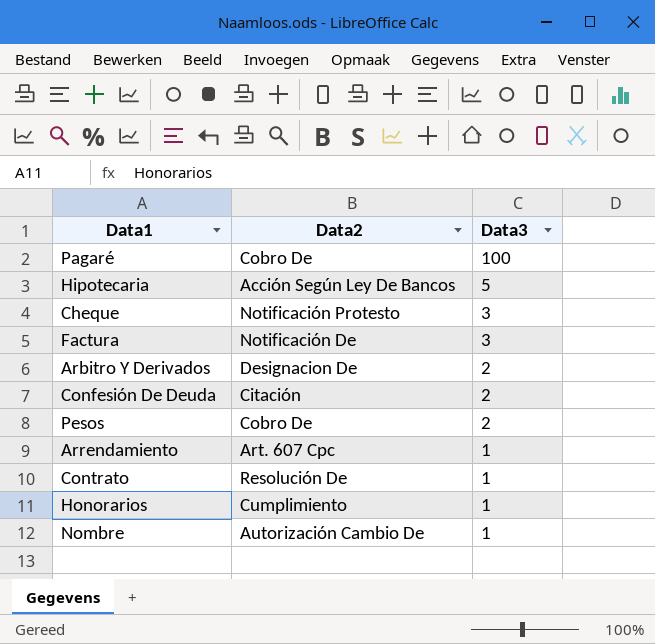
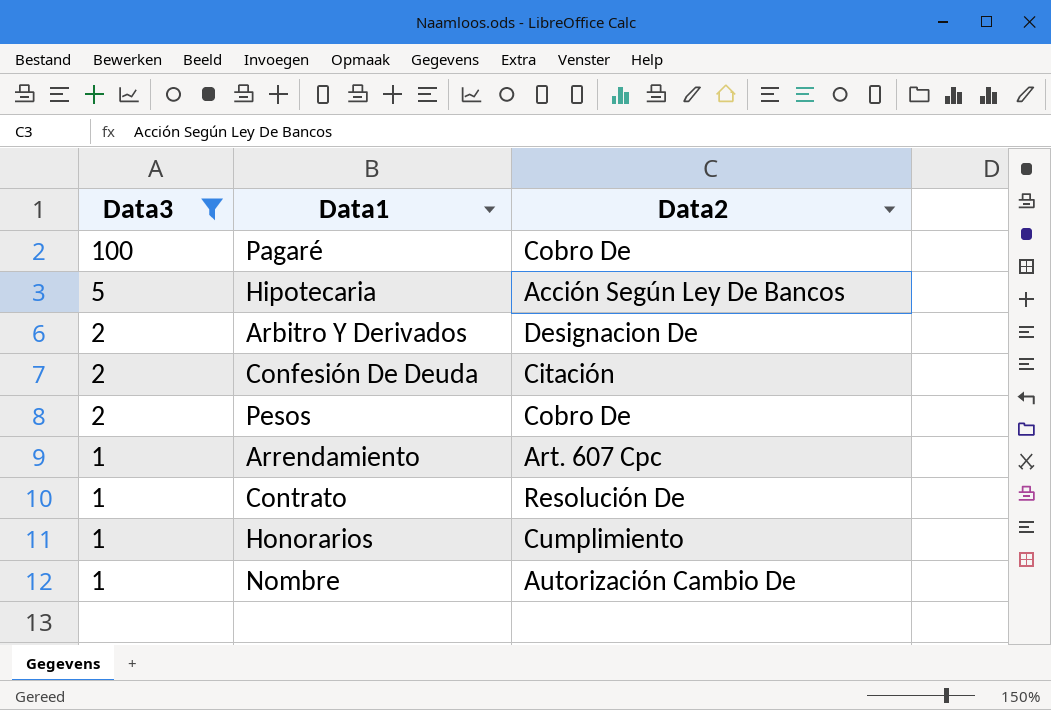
filter: none -> Data3 != 3
column Data3 | position: 3 -> 1

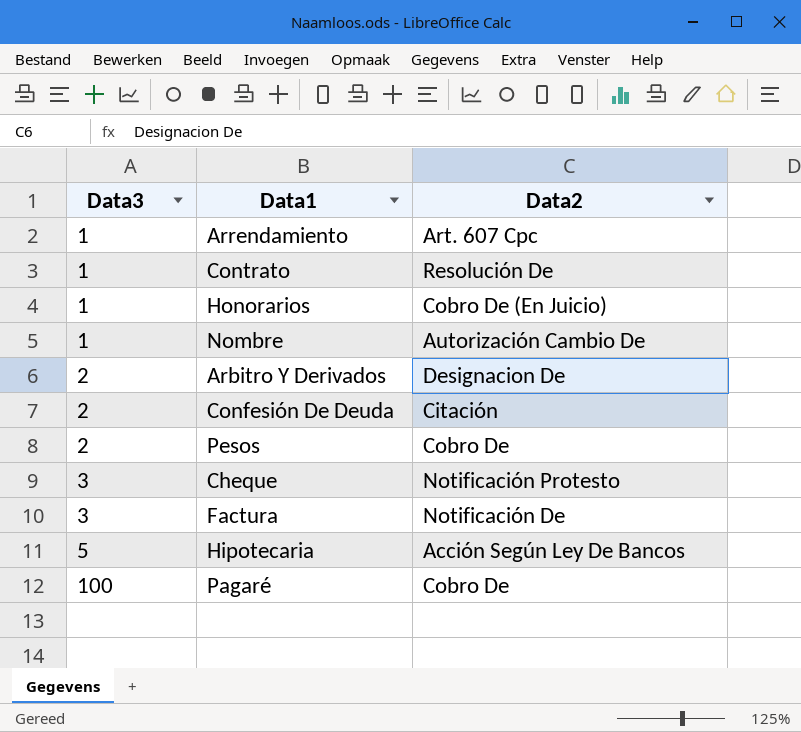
filter: Data3 != 3 -> none
row order: Data3 descending -> Data3 ascending
Honorarios | Data2: Cumplimiento -> Cobro De (En Juicio)

